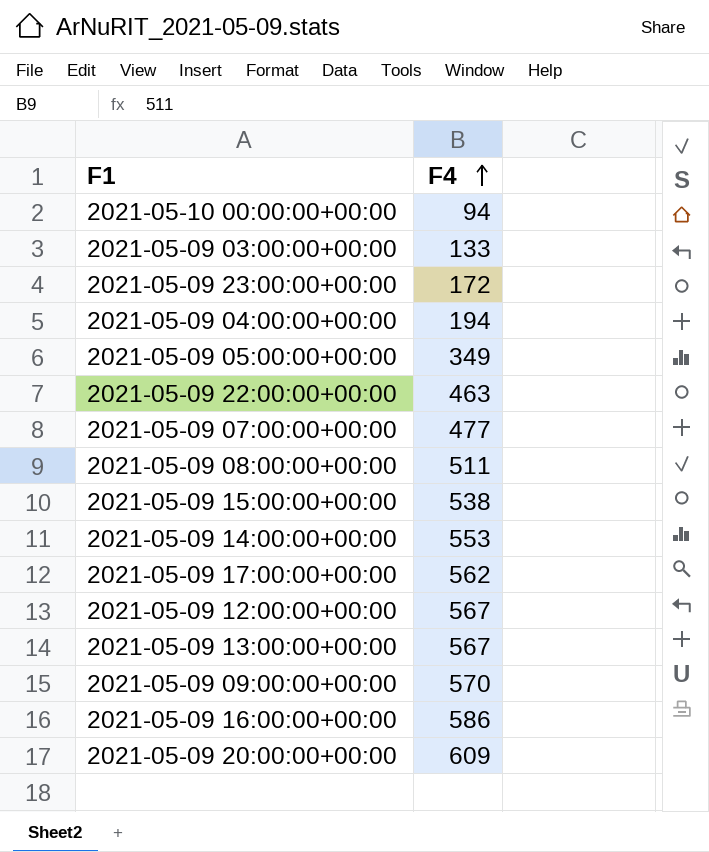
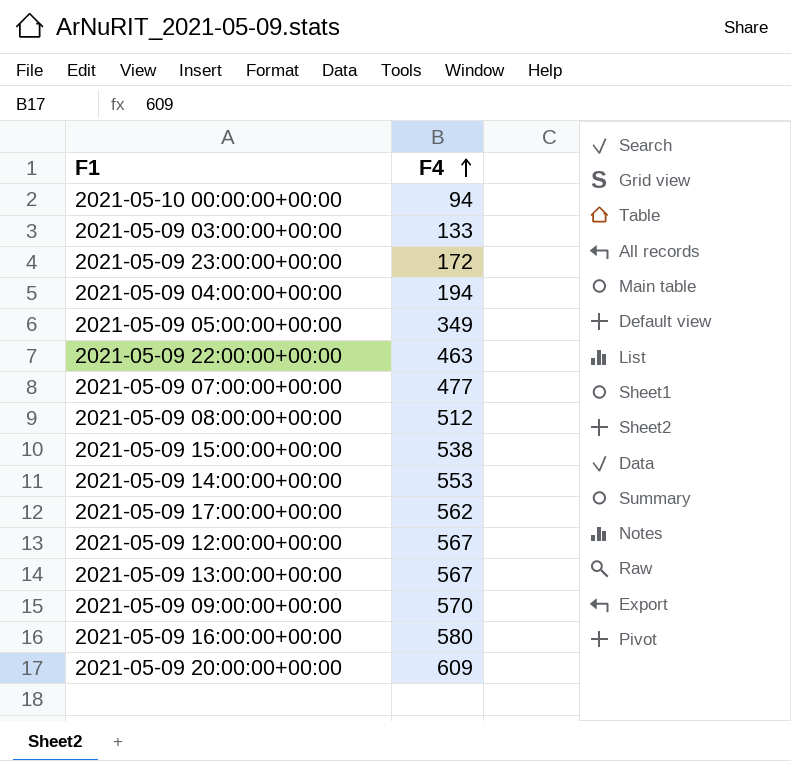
2021-05-09 08:00:00+00:00 | F4: 511 -> 512
2021-05-09 16:00:00+00:00 | F4: 586 -> 580

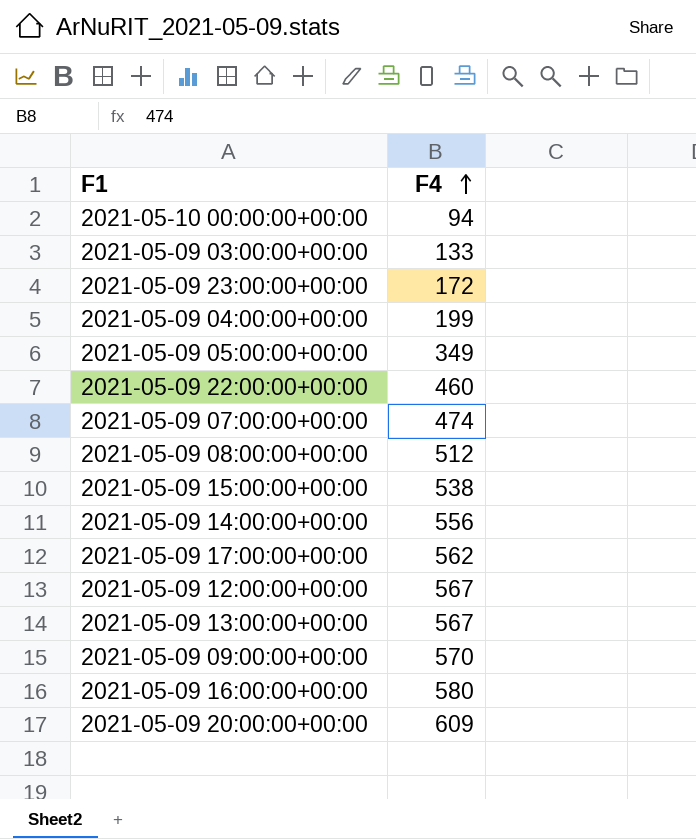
2021-05-09 04:00:00+00:00 | F4: 194 -> 199
2021-05-09 22:00:00+00:00 | F4: 463 -> 460
2021-05-09 07:00:00+00:00 | F4: 477 -> 474
2021-05-09 14:00:00+00:00 | F4: 553 -> 556

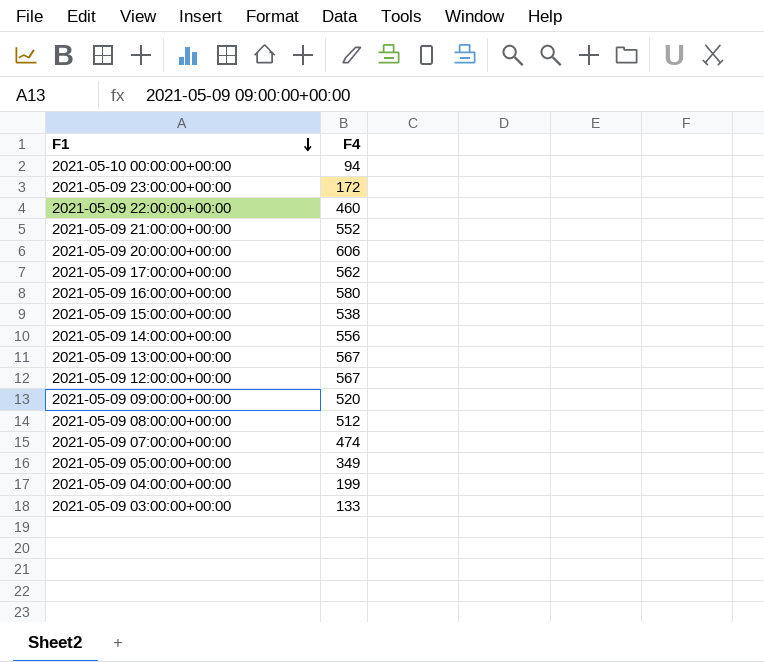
row order: F4 ascending -> F1 descending
row 2021-05-09 21:00:00+00:00: none -> 552
2021-05-09 20:00:00+00:00 | F4: 609 -> 606
2021-05-09 09:00:00+00:00 | F4: 570 -> 520

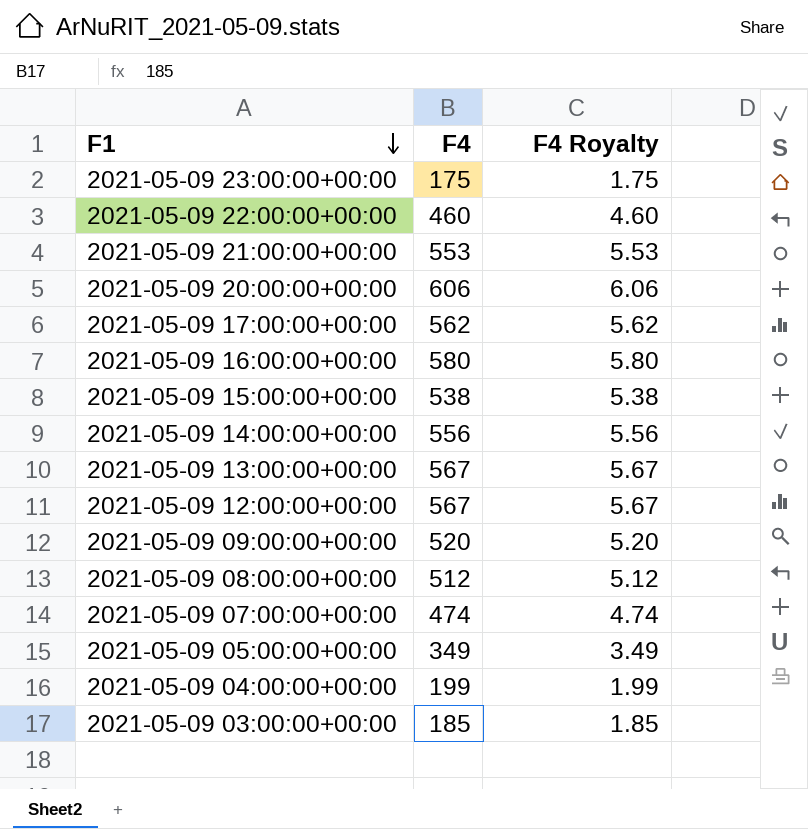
column F4 Royalty | formula: none -> [F4] * 0.01
row 2021-05-10 00:00:00+00:00: 94 -> none
2021-05-09 23:00:00+00:00 | F4: 172 -> 175
2021-05-09 21:00:00+00:00 | F4: 552 -> 553
2021-05-09 03:00:00+00:00 | F4: 133 -> 185

